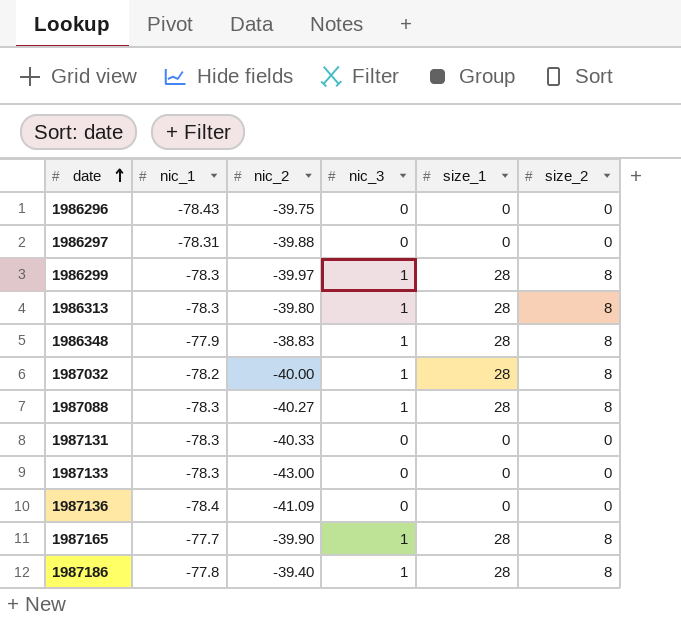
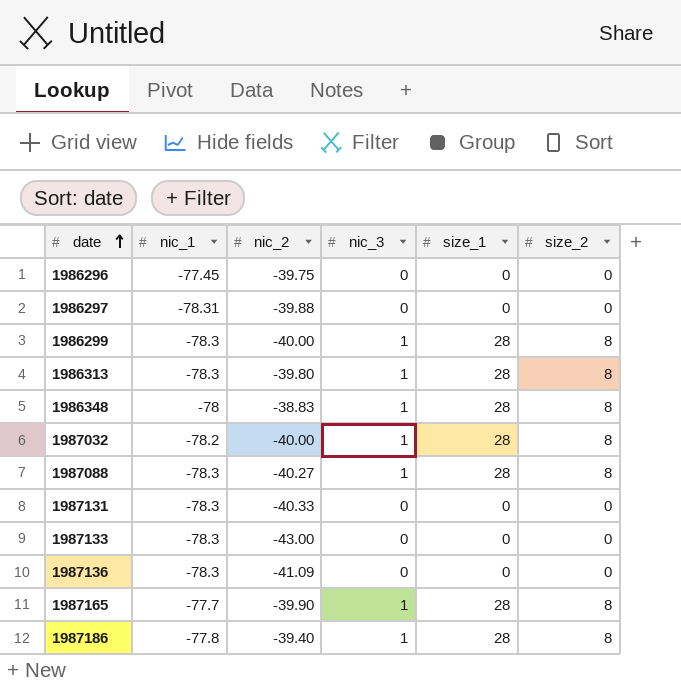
1986296 | nic_1: -78.43 -> -77.45
1986299 | nic_2: -39.97 -> -40.00
1986348 | nic_1: -77.9 -> -78
1987136 | nic_1: -78.4 -> -78.3

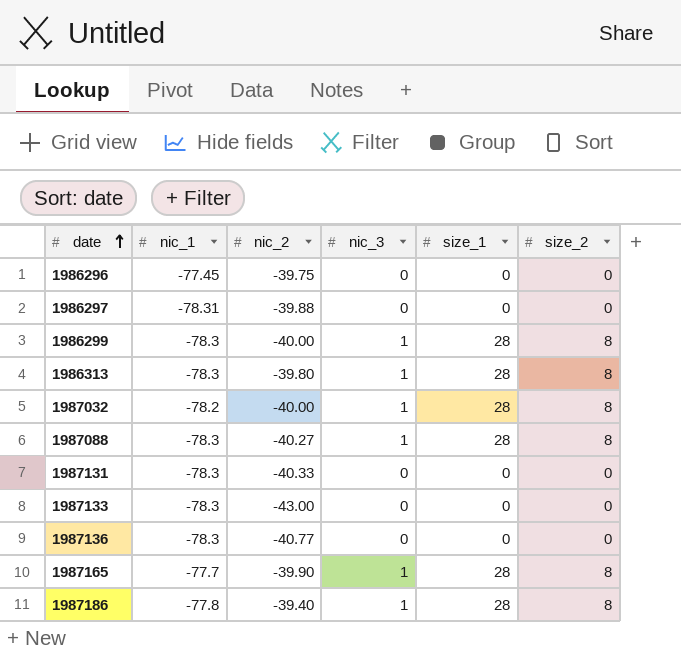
row 1986348: -78 | -38.83 | 1 | 28 | 8 -> none
1987136 | nic_2: -41.09 -> -40.77

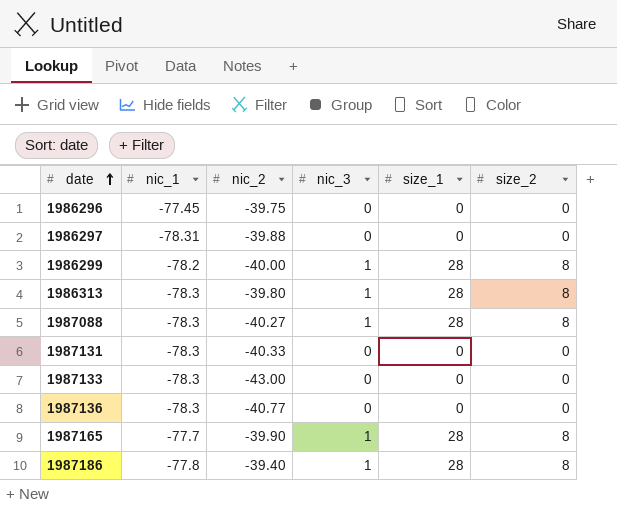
row 1987032: -78.2 | -40.00 | 1 | 28 | 8 -> none
1986299 | nic_1: -78.3 -> -78.2

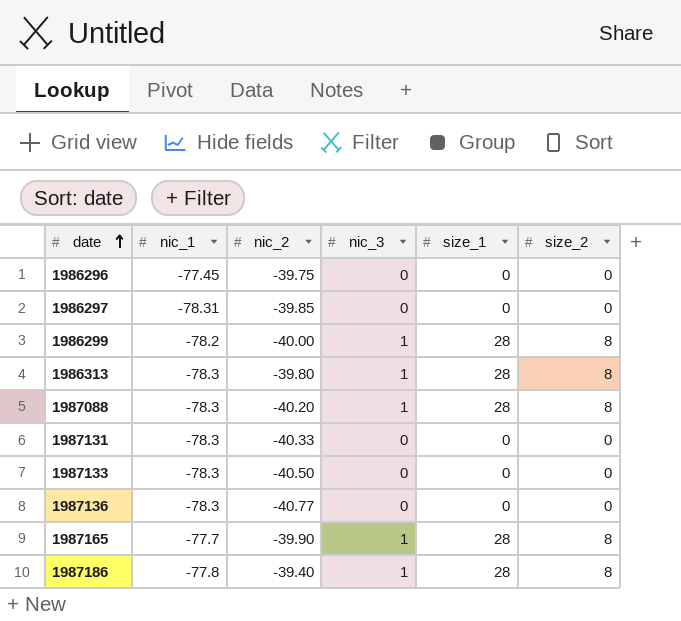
1986297 | nic_2: -39.88 -> -39.85
1987088 | nic_2: -40.27 -> -40.20
1987133 | nic_2: -43.00 -> -40.50

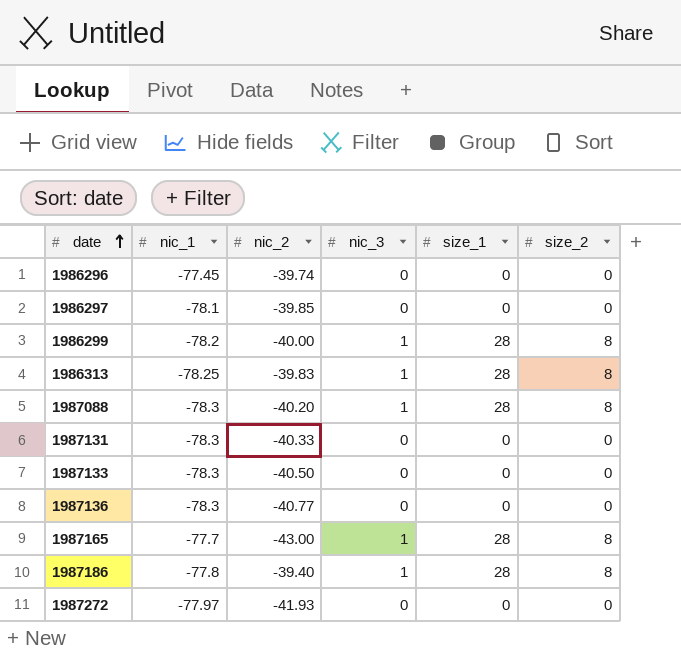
1986296 | nic_2: -39.75 -> -39.74
1986297 | nic_1: -78.31 -> -78.1
1986313 | nic_1: -78.3 -> -78.25
1986313 | nic_2: -39.80 -> -39.83
1987165 | nic_2: -39.90 -> -43.00
row 1987272: none -> -77.97 | -41.93 | 0 | 0 | 0

